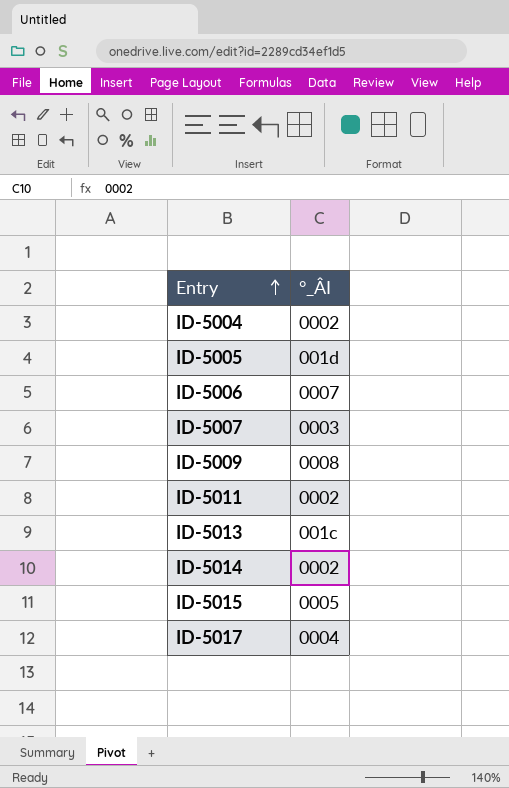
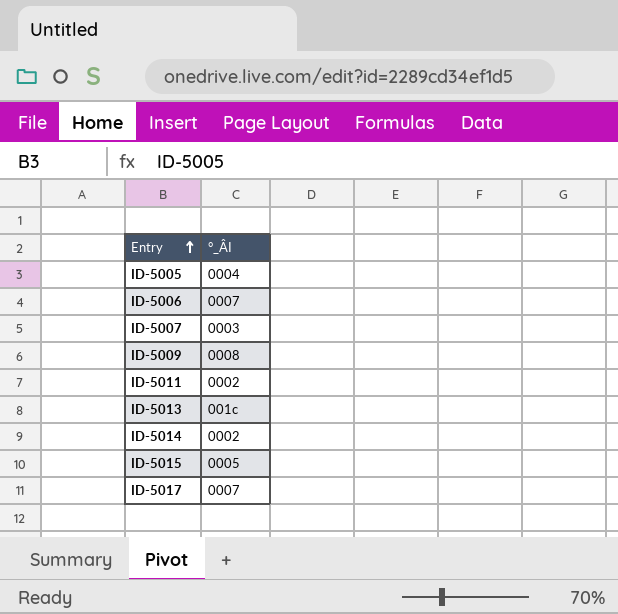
row ID-5004: 0002 -> none
ID-5005 | °_ÂI: 001d -> 0004
ID-5017 | °_ÂI: 0004 -> 0007

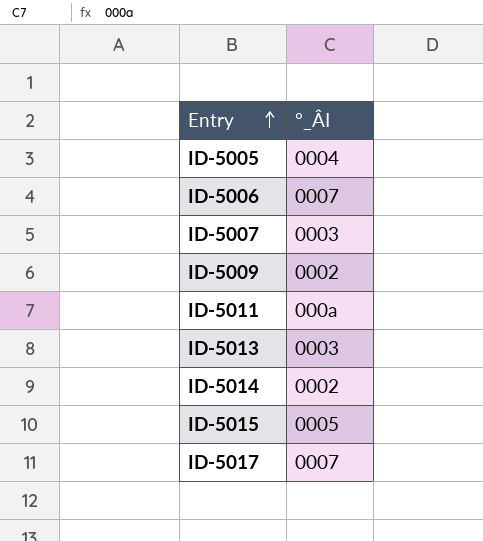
ID-5009 | °_ÂI: 0008 -> 0002
ID-5011 | °_ÂI: 0002 -> 000a
ID-5013 | °_ÂI: 001c -> 0003

